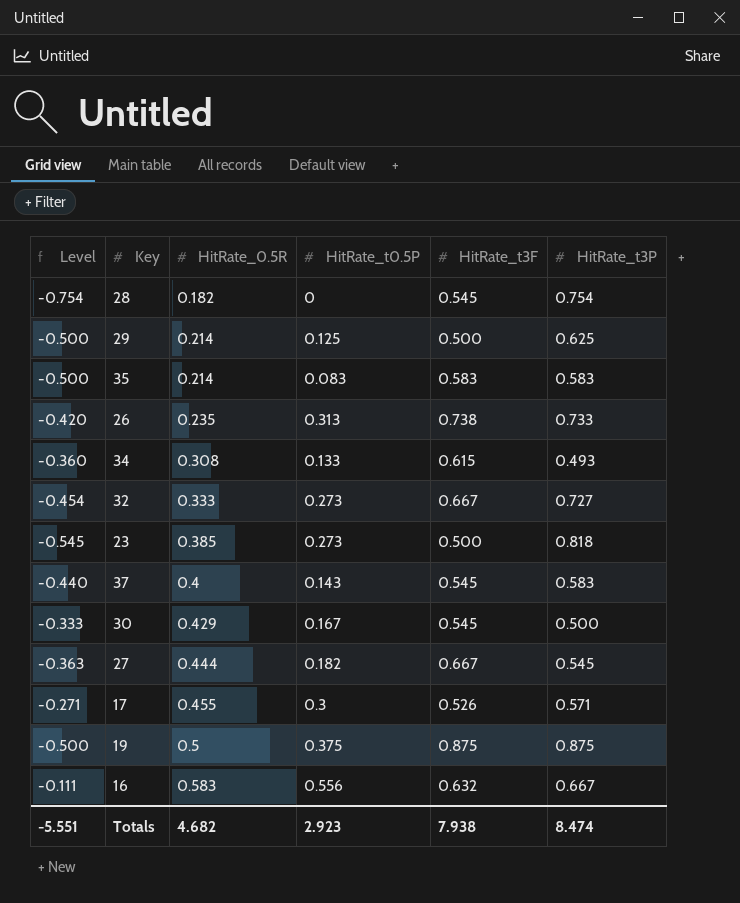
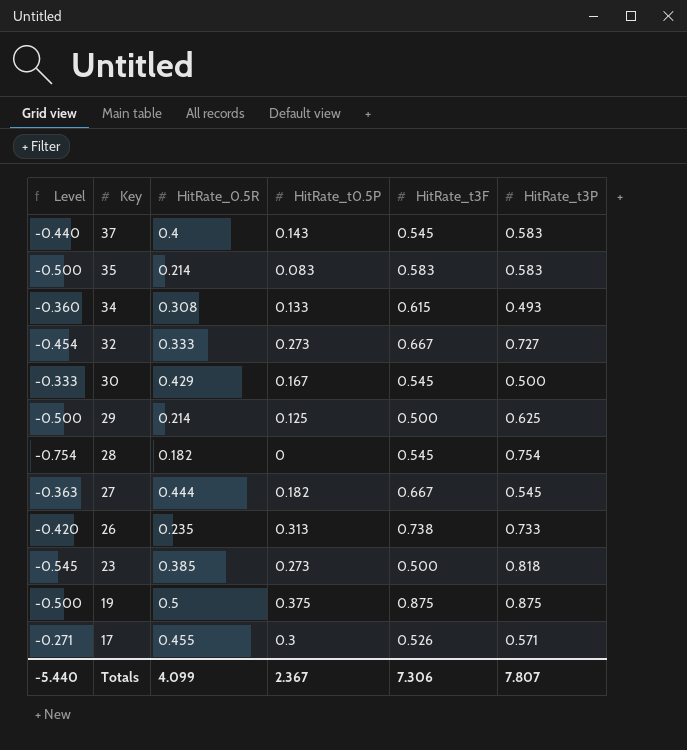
row order: HitRate_0.5R ascending -> Key descending
row 16: -0.111 | 0.583 | 0.556 | 0.632 | 0.667 -> none
Totals | Level: -5.551 -> -5.440
Totals | HitRate_0.5R: 4.682 -> 4.099
Totals | HitRate_t0.5P: 2.923 -> 2.367
Totals | HitRate_t3F: 7.938 -> 7.306
Totals | HitRate_t3P: 8.474 -> 7.807

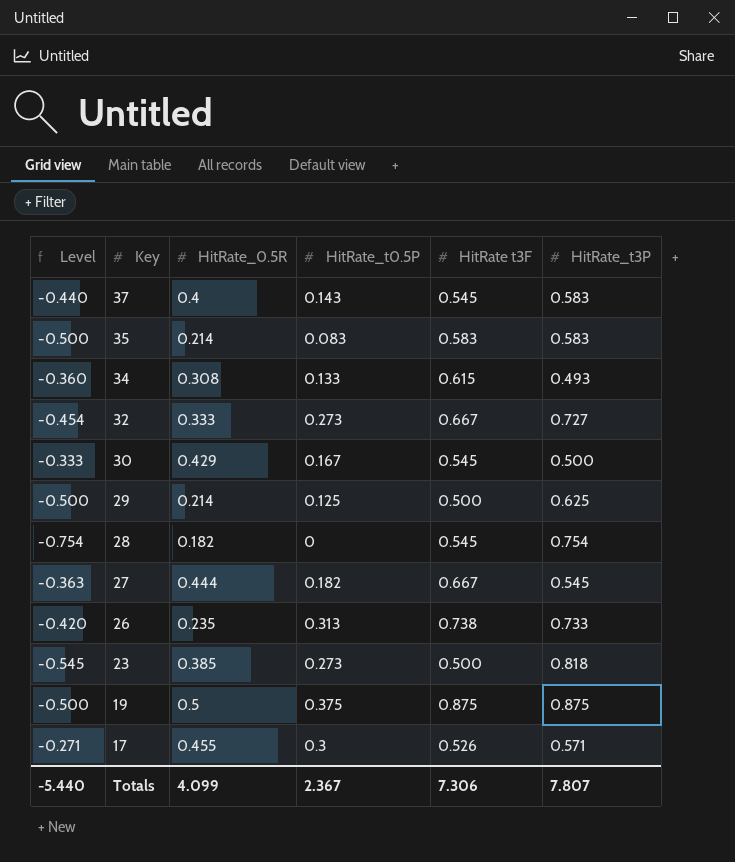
column name: HitRate_t3F -> HitRate t3F

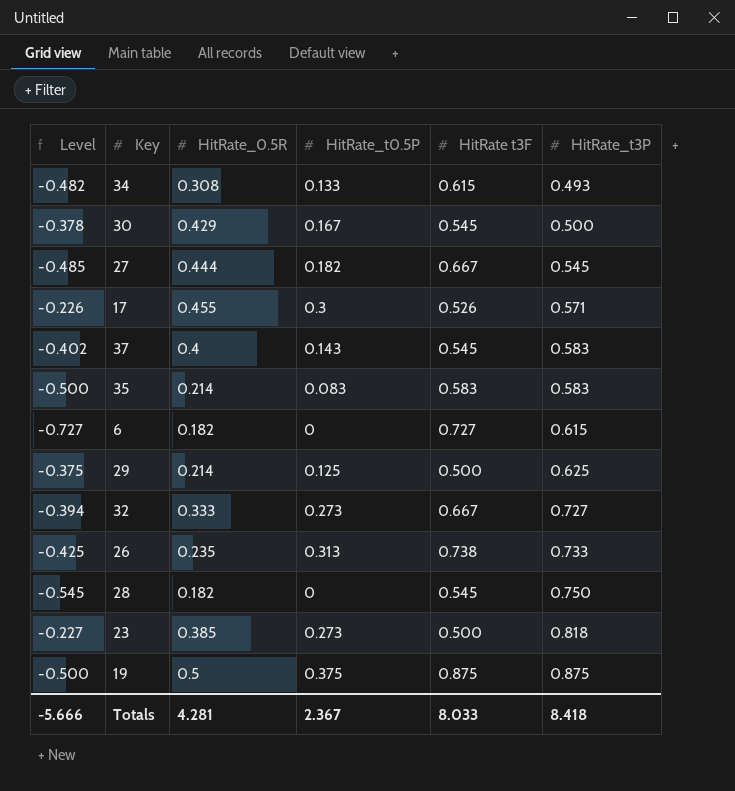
row order: Key descending -> HitRate_t3P ascending
column Level | formula: [HitRate_t0.5P] - [HitRate_t3P] -> [HitRate_t0.5P] - [HitRate t3F]
row 6: none -> -0.727 | 0.182 | 0 | 0.727 | 0.615
28 | HitRate_t3P: 0.754 -> 0.750
Totals | Level: -5.440 -> -5.666
Totals | HitRate_0.5R: 4.099 -> 4.281
Totals | HitRate t3F: 7.306 -> 8.033
Totals | HitRate_t3P: 7.807 -> 8.418

